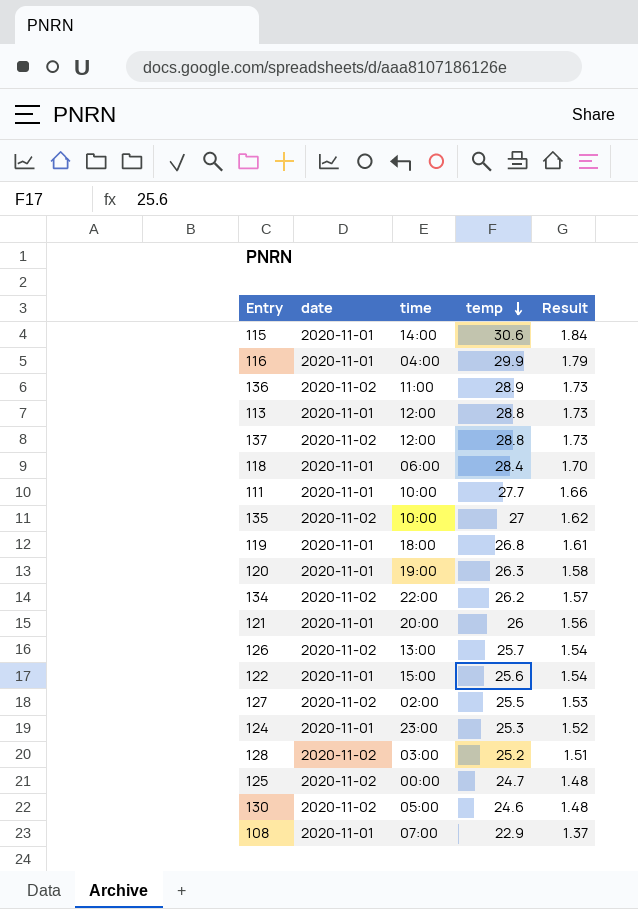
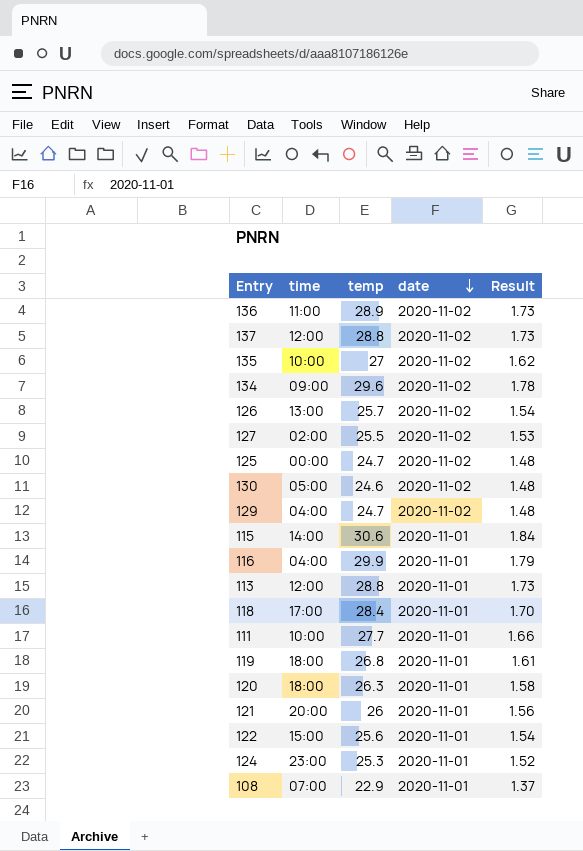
row order: temp descending -> date descending
column date | position: 2 -> 4
row 128: 2020-11-02 | 03:00 | 25.2 | 1.51 -> none
134 | time: 22:00 -> 09:00
134 | temp: 26.2 -> 29.6
134 | Result: 1.57 -> 1.78
row 129: none -> 04:00 | 24.7 | 2020-11-02 | 1.48
118 | time: 06:00 -> 17:00
120 | time: 19:00 -> 18:00

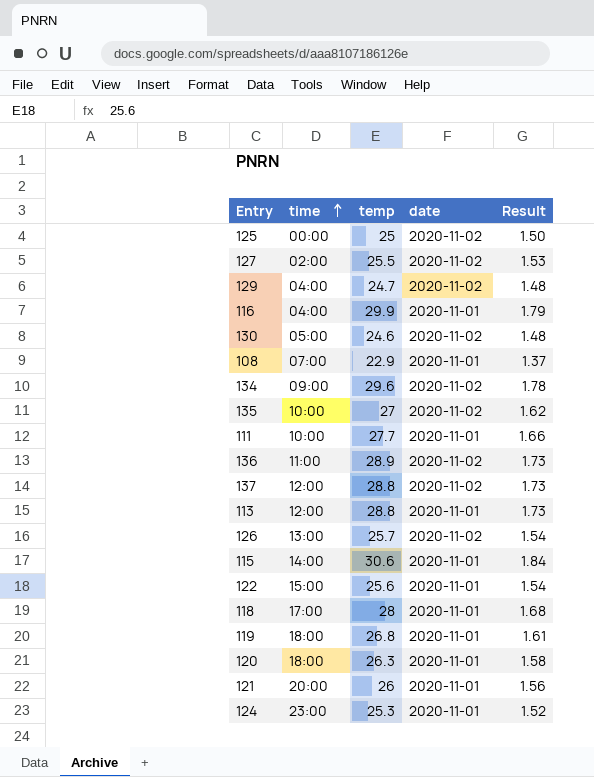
row order: date descending -> time ascending
125 | temp: 24.7 -> 25
125 | Result: 1.48 -> 1.50
118 | temp: 28.4 -> 28
118 | Result: 1.70 -> 1.68

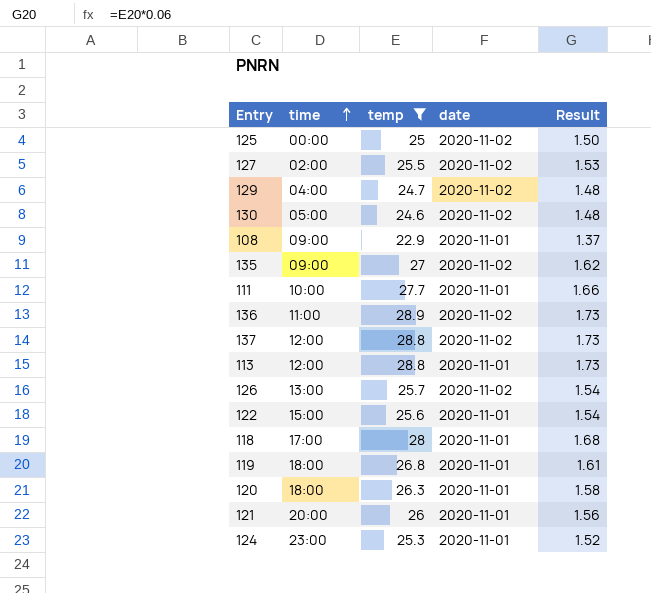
filter: none -> temp <= 28.9
108 | time: 07:00 -> 09:00
135 | time: 10:00 -> 09:00

